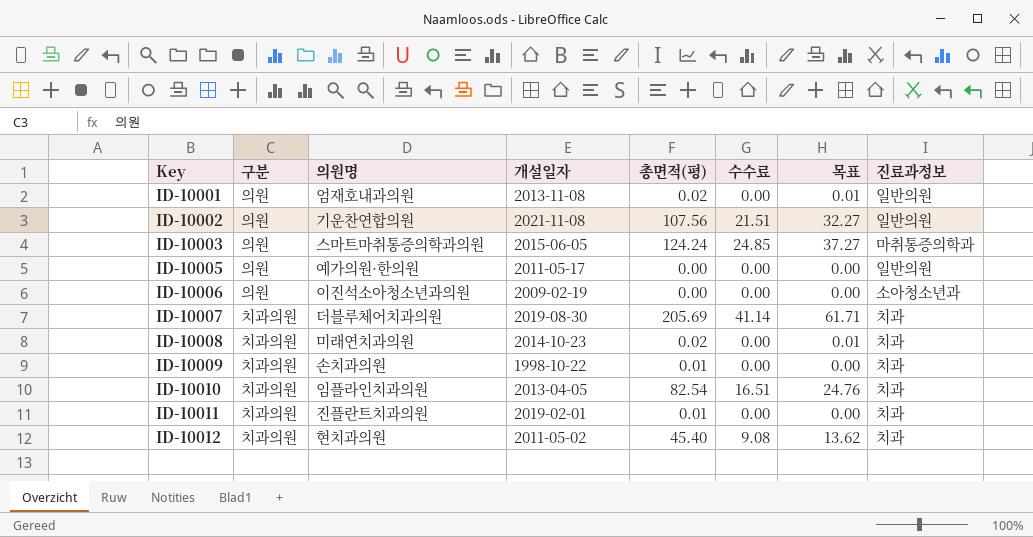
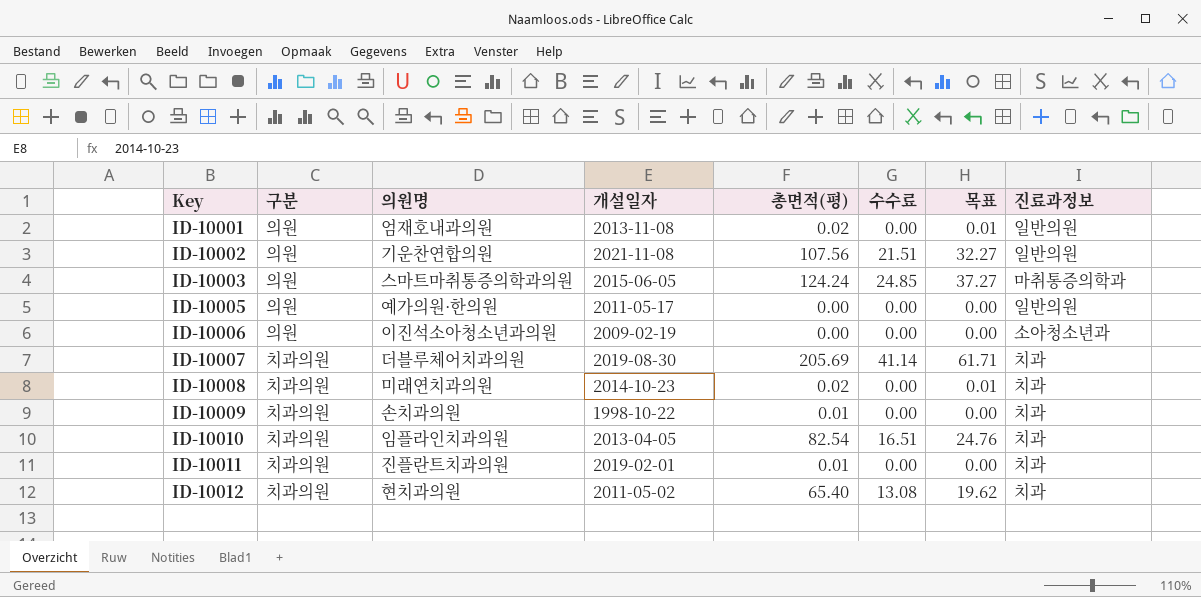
ID-10012 | 총면적(평): 45.40 -> 65.40
ID-10012 | 수수료: 9.08 -> 13.08
ID-10012 | 목표: 13.62 -> 19.62

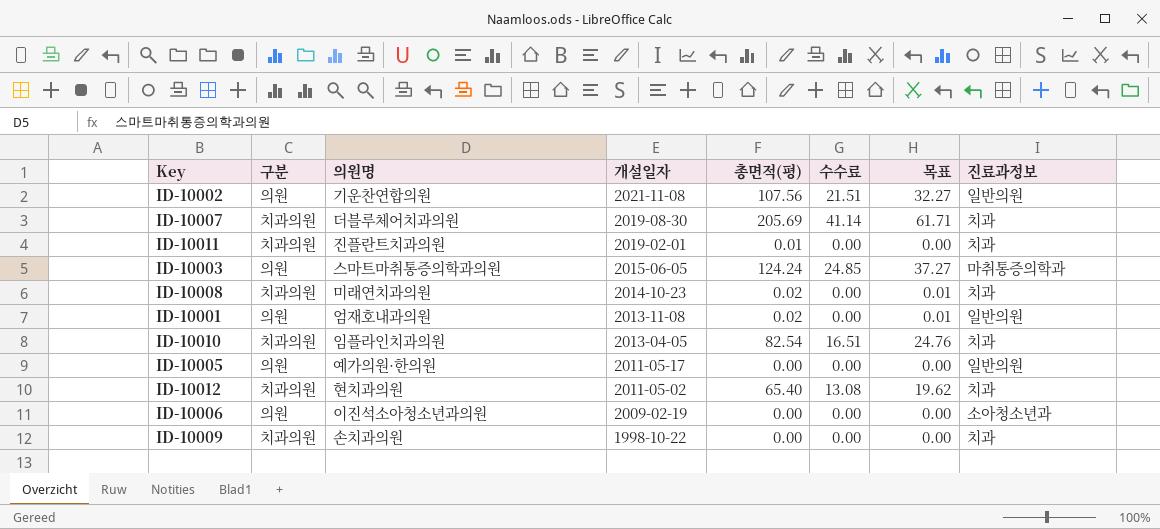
row order: Key ascending -> 개설일자 descending
ID-10009 | 총면적(평): 0.01 -> 0.00

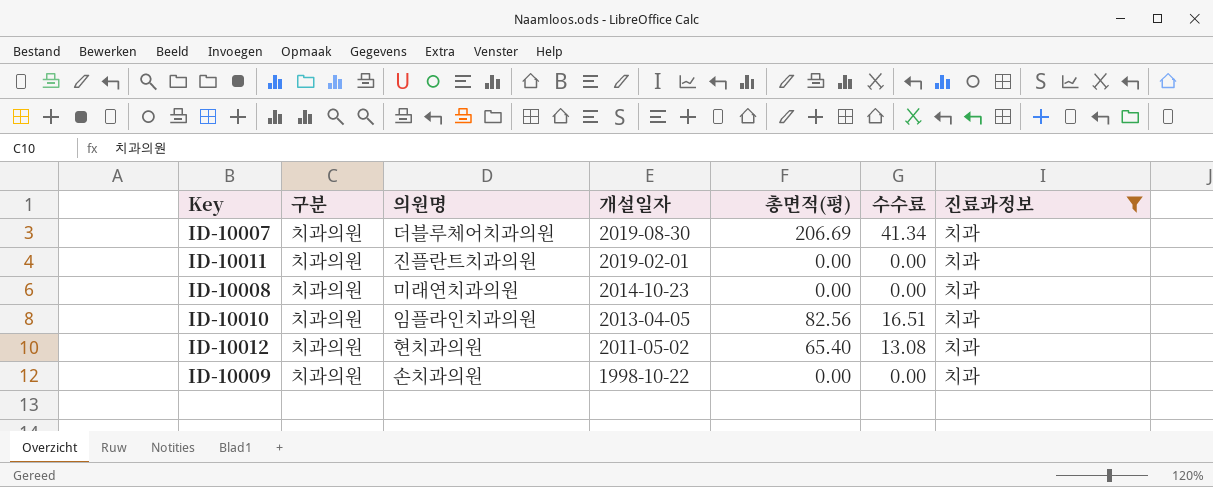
filter: none -> 진료과정보 = 치과
column 목표 | formula: [총면적(평)] * 0.3 -> none
ID-10007 | 총면적(평): 205.69 -> 206.69
ID-10007 | 수수료: 41.14 -> 41.34
ID-10011 | 총면적(평): 0.01 -> 0.00
ID-10008 | 총면적(평): 0.02 -> 0.00
ID-10010 | 총면적(평): 82.54 -> 82.56

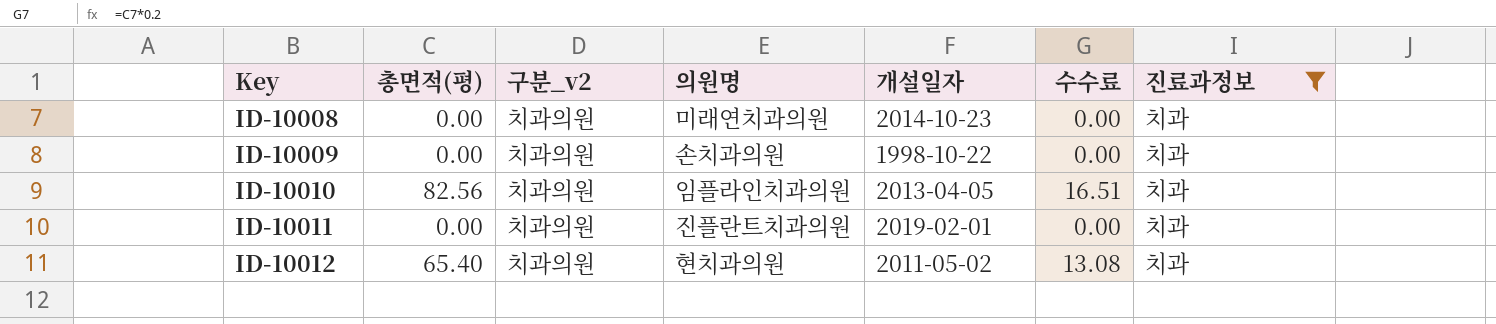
row order: 개설일자 descending -> Key ascending
column 총면적(평) | position: 5 -> 2
column name: 구분 -> 구분_v2
row ID-10007: 치과의원 | 더블루체어치과의원 | 2019-08-30 | 206.69 | 41.34 | 치과 -> none

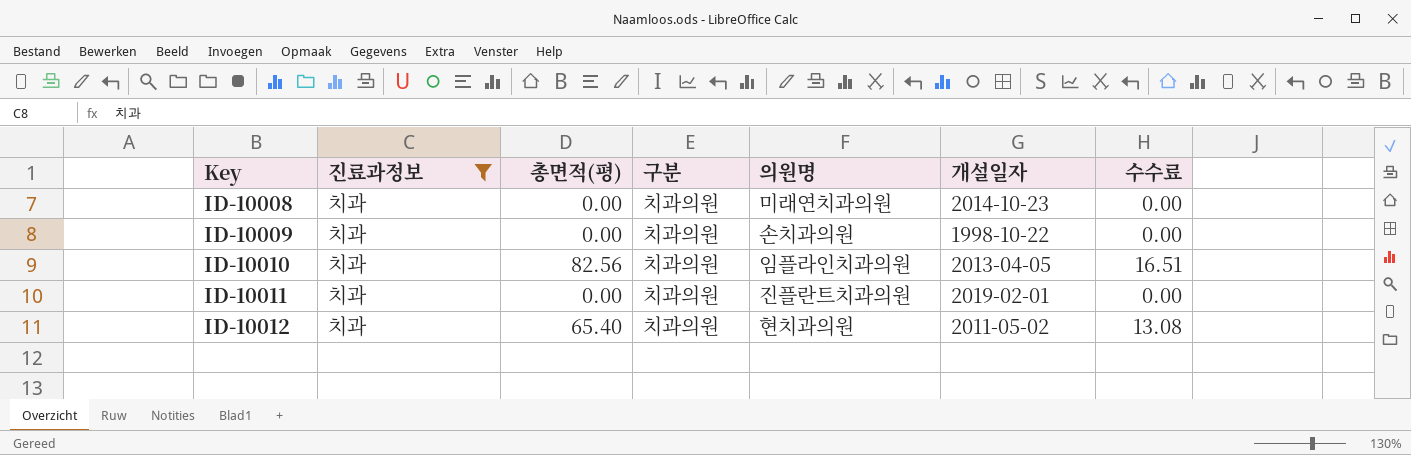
column 진료과정보 | position: 7 -> 2
column name: 구분_v2 -> 구분

